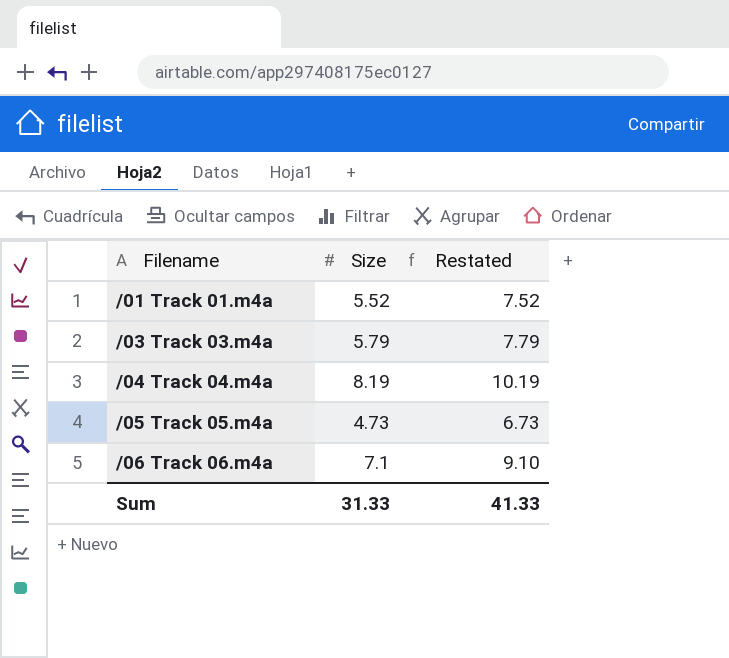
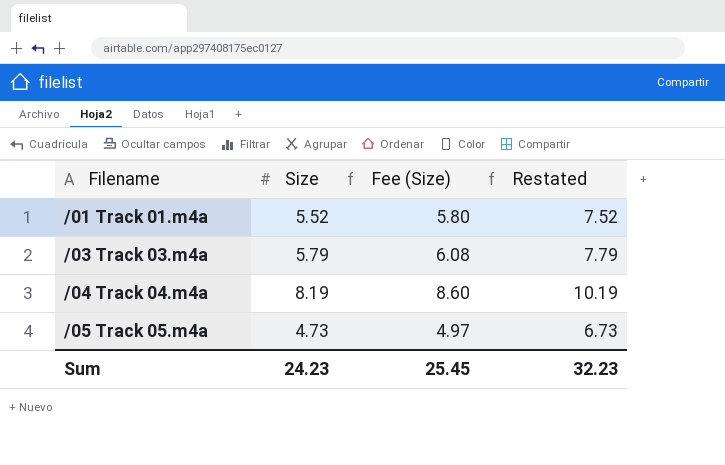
column Fee (Size) | formula: none -> [Size] * 1.05
row /06 Track 06.m4a: 7.1 | 9.10 -> none
Sum | Size: 31.33 -> 24.23
Sum | Restated: 41.33 -> 32.23

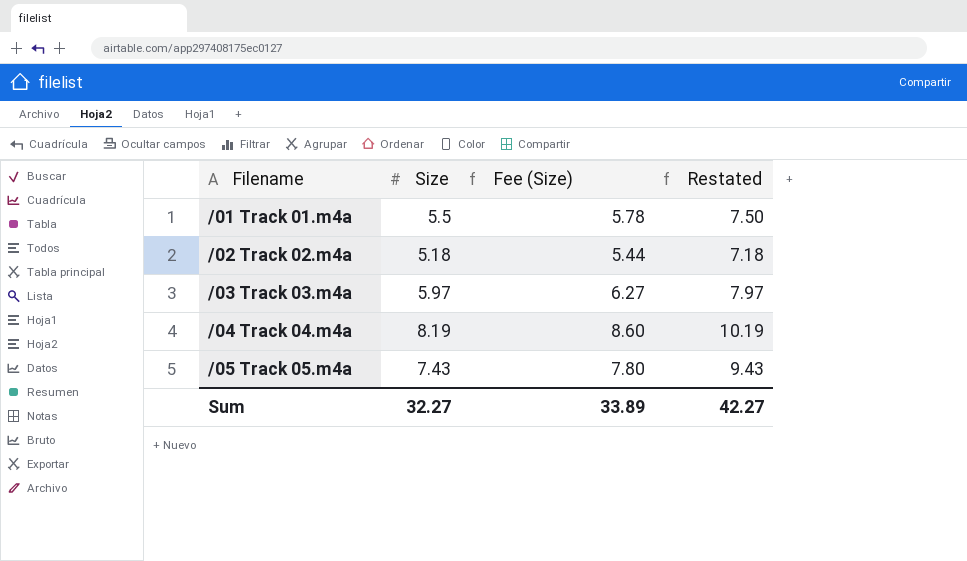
/01 Track 01.m4a | Size: 5.52 -> 5.5
/01 Track 01.m4a | Fee (Size): 5.80 -> 5.78
/01 Track 01.m4a | Restated: 7.52 -> 7.50
row /02 Track 02.m4a: none -> 5.18 | 5.44 | 7.18
/03 Track 03.m4a | Size: 5.79 -> 5.97
/03 Track 03.m4a | Fee (Size): 6.08 -> 6.27
/03 Track 03.m4a | Restated: 7.79 -> 7.97
/05 Track 05.m4a | Size: 4.73 -> 7.43
/05 Track 05.m4a | Fee (Size): 4.97 -> 7.80
/05 Track 05.m4a | Restated: 6.73 -> 9.43
Sum | Size: 24.23 -> 32.27
Sum | Fee (Size): 25.45 -> 33.89
Sum | Restated: 32.23 -> 42.27

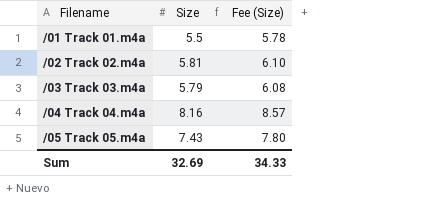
column Restated | formula: [Size] + 2 -> none
/02 Track 02.m4a | Size: 5.18 -> 5.81
/02 Track 02.m4a | Fee (Size): 5.44 -> 6.10
/03 Track 03.m4a | Size: 5.97 -> 5.79
/03 Track 03.m4a | Fee (Size): 6.27 -> 6.08
/04 Track 04.m4a | Size: 8.19 -> 8.16
/04 Track 04.m4a | Fee (Size): 8.60 -> 8.57
Sum | Size: 32.27 -> 32.69
Sum | Fee (Size): 33.89 -> 34.33

